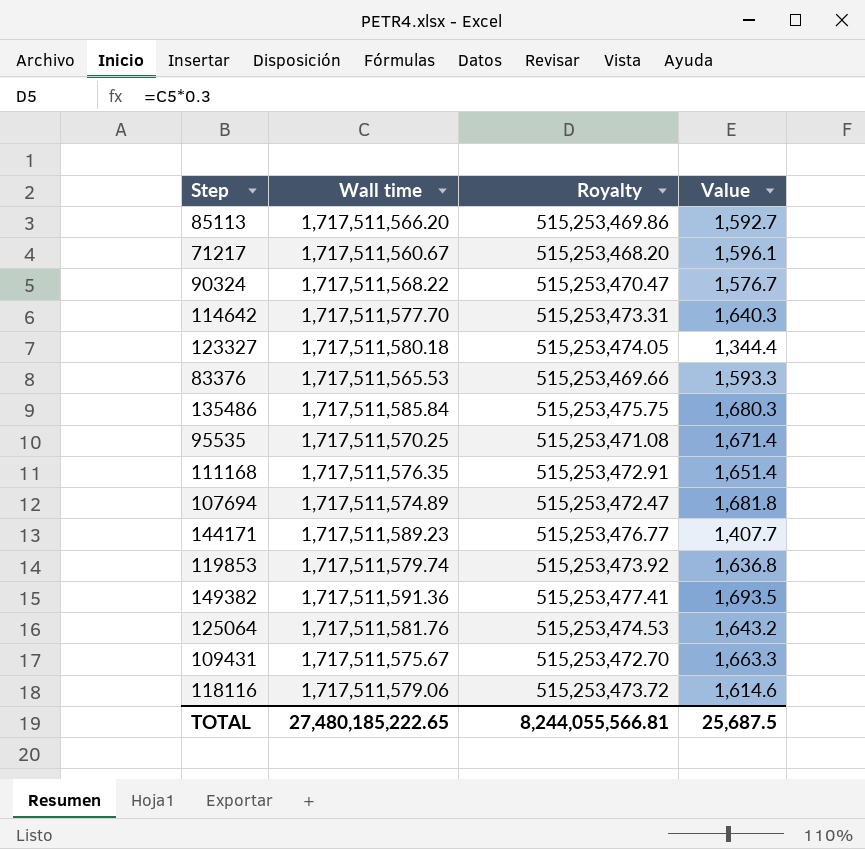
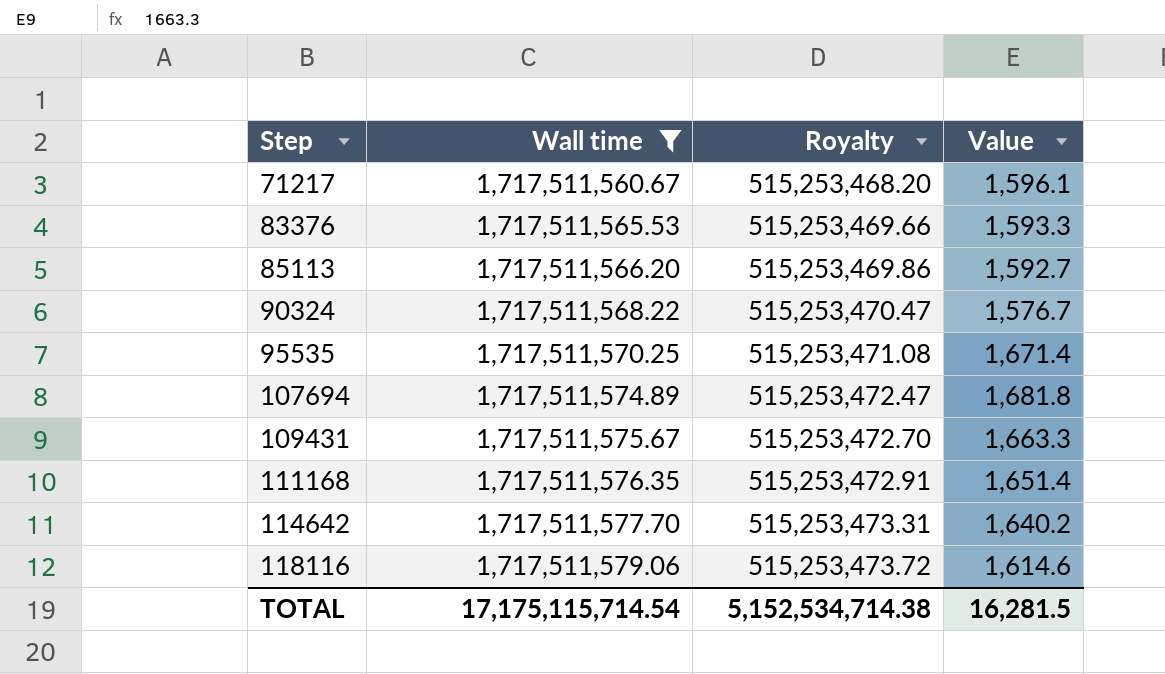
filter: none -> Wall time <= 1,717,511,579.06
row order: none -> Step ascending
114642 | Value: 1,640.3 -> 1,640.2
TOTAL | Wall time: 27,480,185,222.65 -> 17,175,115,714.54
TOTAL | Royalty: 8,244,055,566.81 -> 5,152,534,714.38
TOTAL | Value: 25,687.5 -> 16,281.5

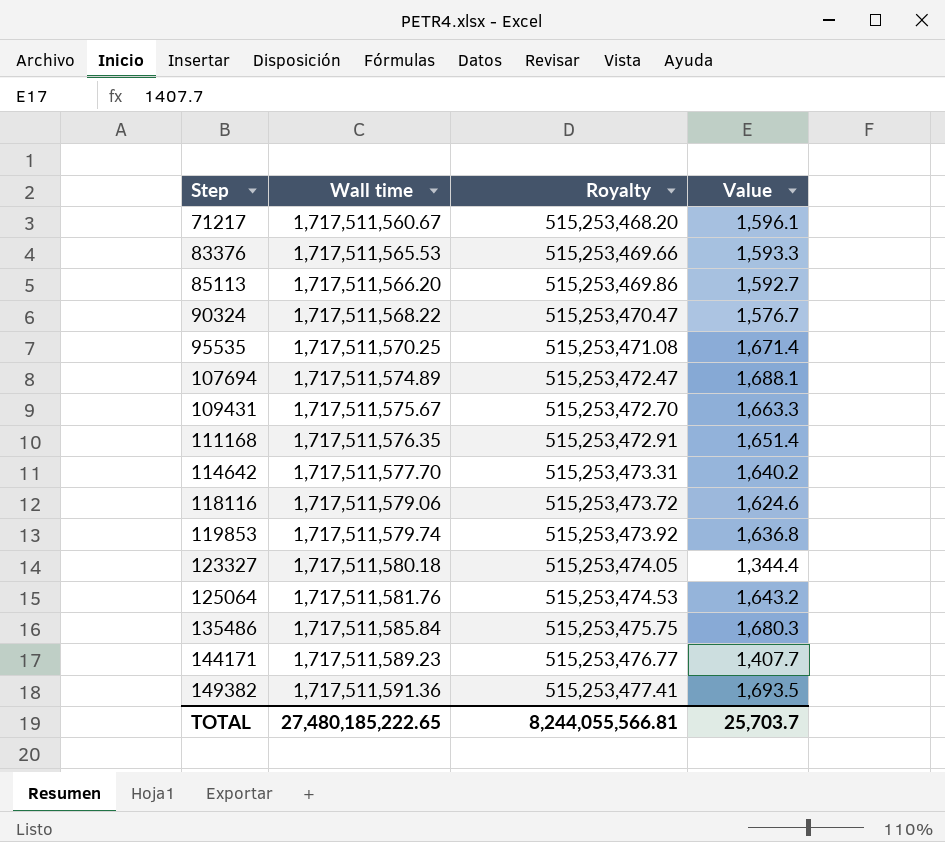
filter: Wall time <= 1,717,511,579.06 -> none
107694 | Value: 1,681.8 -> 1,688.1
118116 | Value: 1,614.6 -> 1,624.6
TOTAL | Wall time: 17,175,115,714.54 -> 27,480,185,222.65
TOTAL | Royalty: 5,152,534,714.38 -> 8,244,055,566.81
TOTAL | Value: 16,281.5 -> 25,703.7

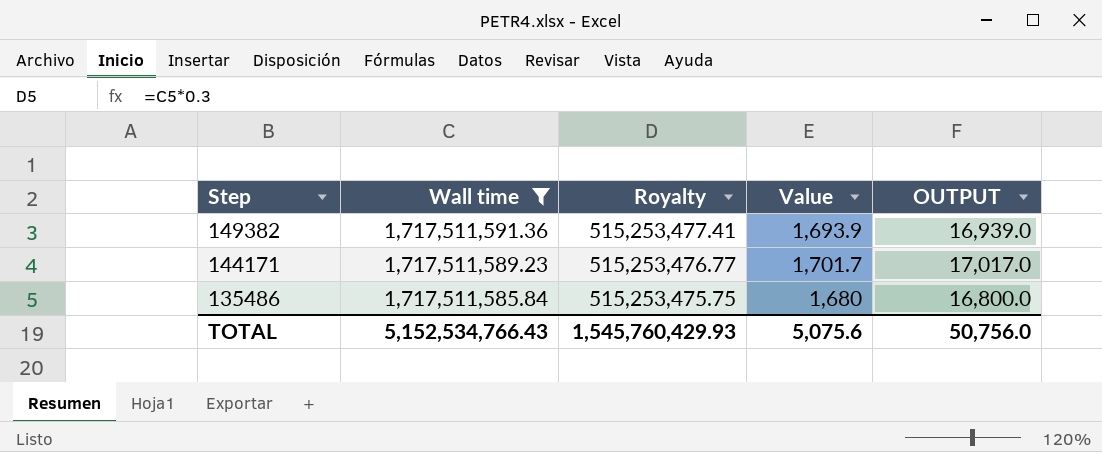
filter: none -> Wall time >= 1,717,511,585.84
row order: Step ascending -> Step descending
column OUTPUT | formula: none -> [Value] * 10
149382 | Value: 1,693.5 -> 1,693.9
144171 | Value: 1,407.7 -> 1,701.7
135486 | Value: 1,680.3 -> 1,680
TOTAL | Wall time: 27,480,185,222.65 -> 5,152,534,766.43
TOTAL | Royalty: 8,244,055,566.81 -> 1,545,760,429.93
TOTAL | Value: 25,703.7 -> 5,075.6

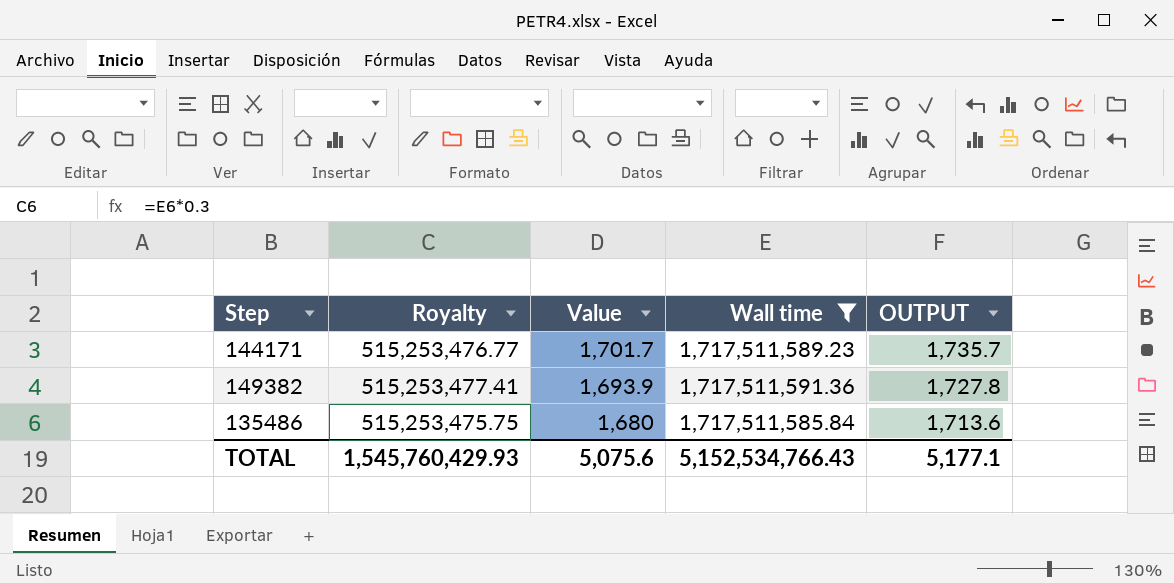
row order: Step descending -> Value descending
column Wall time | position: 2 -> 4
column OUTPUT | formula: [Value] * 10 -> [Value] * 1.02
TOTAL | OUTPUT: 50,756.0 -> 5,177.1

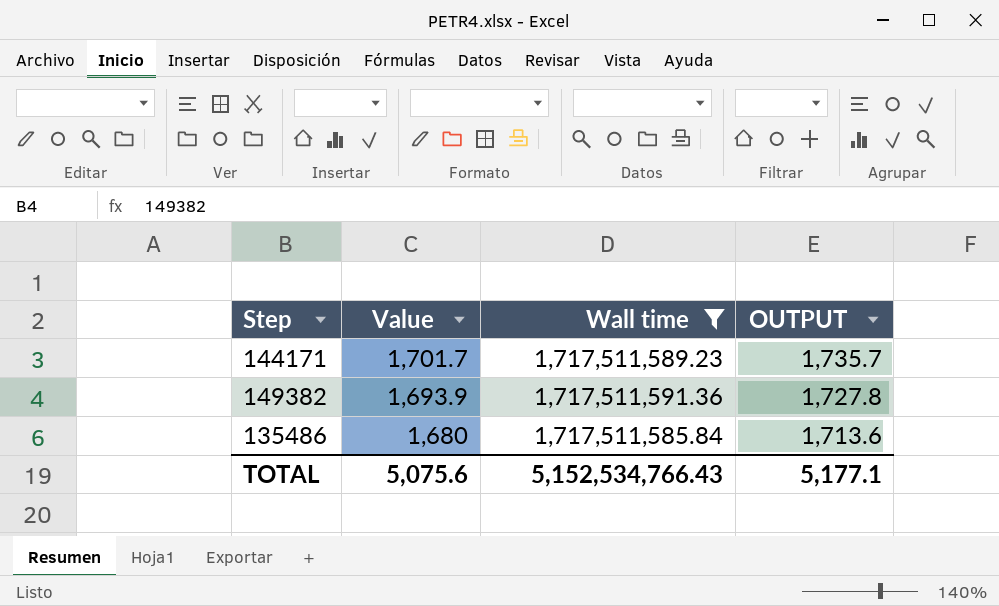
column Royalty | formula: [Wall time] * 0.3 -> none

